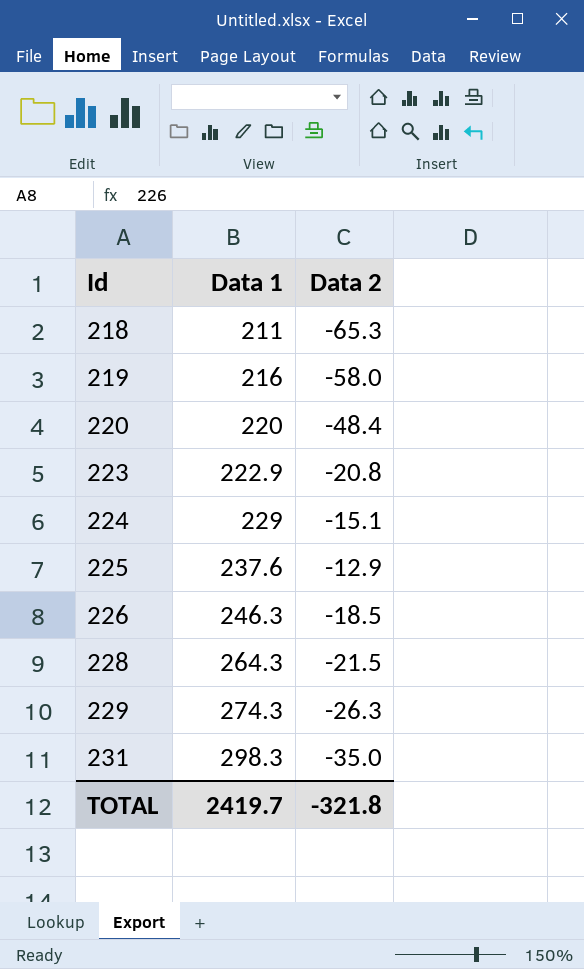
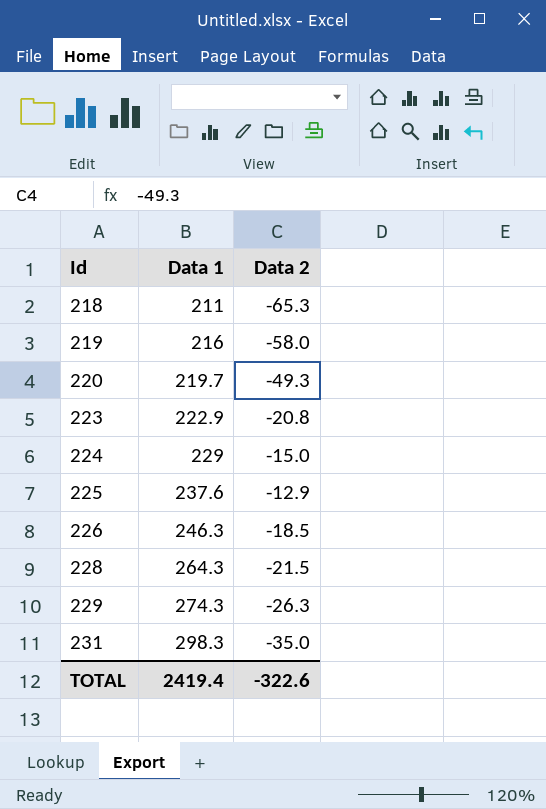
220 | Data 1: 220 -> 219.7
220 | Data 2: -48.4 -> -49.3
224 | Data 2: -15.1 -> -15.0
TOTAL | Data 1: 2419.7 -> 2419.4
TOTAL | Data 2: -321.8 -> -322.6

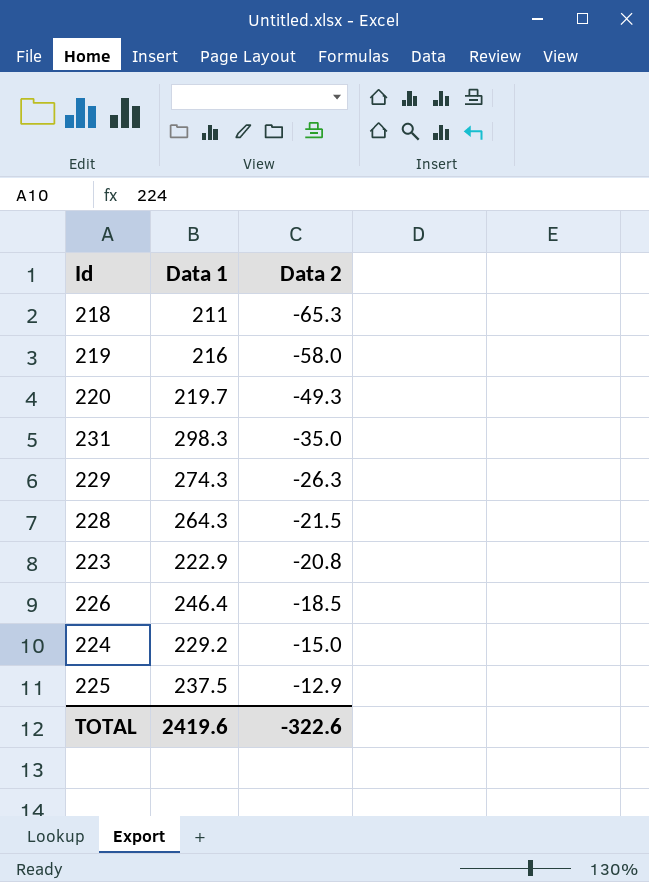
row order: Id ascending -> Data 2 ascending
226 | Data 1: 246.3 -> 246.4
224 | Data 1: 229 -> 229.2
225 | Data 1: 237.6 -> 237.5
TOTAL | Data 1: 2419.4 -> 2419.6

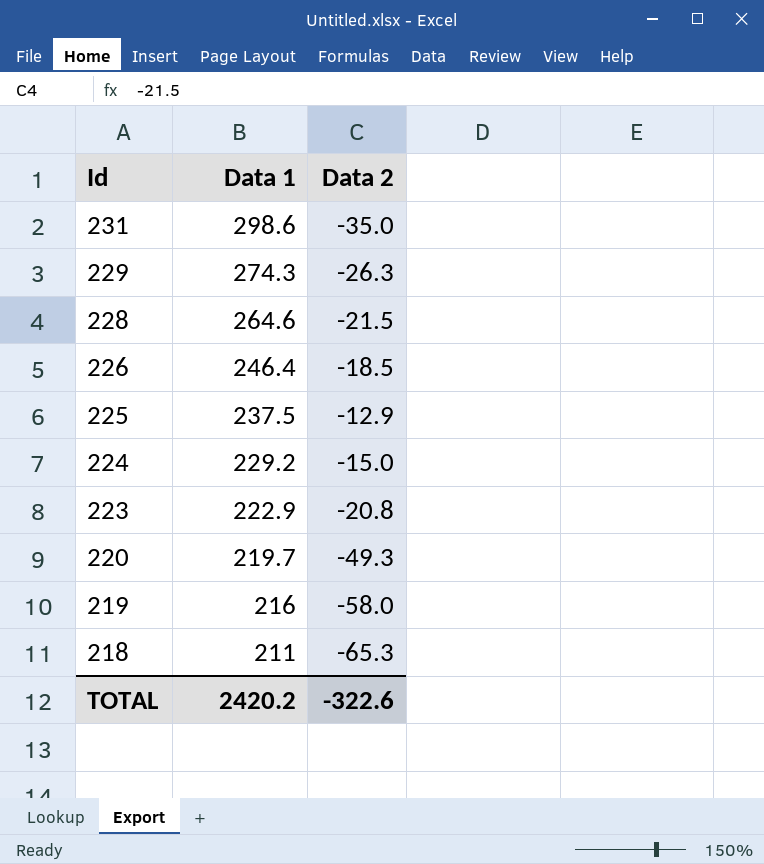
row order: Data 2 ascending -> Id descending
231 | Data 1: 298.3 -> 298.6
228 | Data 1: 264.3 -> 264.6
TOTAL | Data 1: 2419.6 -> 2420.2

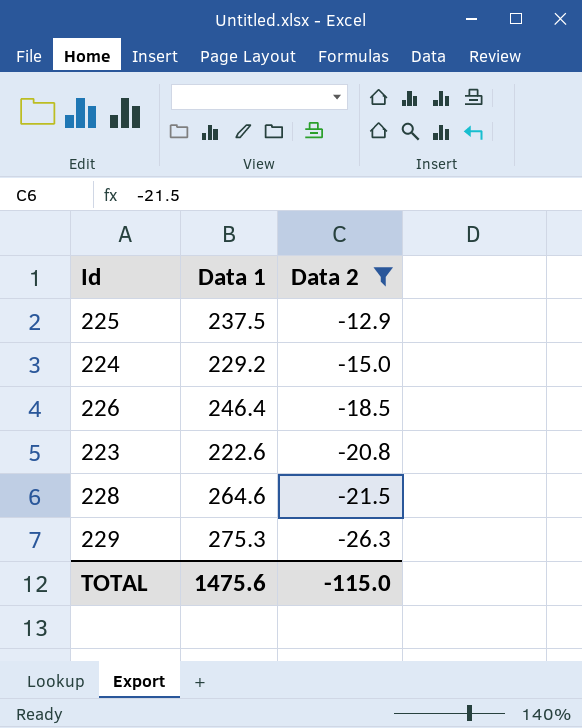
filter: none -> Data 2 >= -26.3
row order: Id descending -> Data 2 descending
223 | Data 1: 222.9 -> 222.6
229 | Data 1: 274.3 -> 275.3
TOTAL | Data 1: 2420.2 -> 1475.6
TOTAL | Data 2: -322.6 -> -115.0

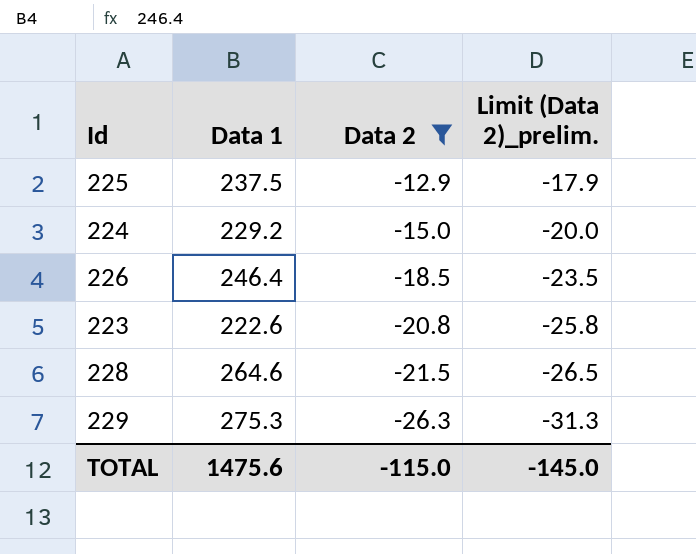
column Limit (Data 2)_prelim. | formula: none -> [Data 2] - 5

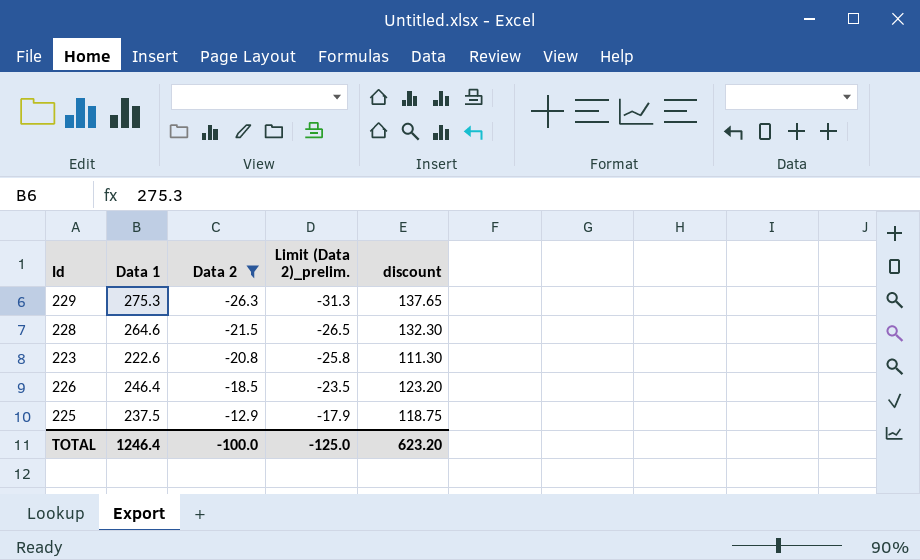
row order: Data 2 descending -> Data 2 ascending
column discount | formula: none -> [Data 1] * 0.5
row 224: 229.2 | -15.0 | -20.0 -> none
TOTAL | Data 1: 1475.6 -> 1246.4
TOTAL | Data 2: -115.0 -> -100.0
TOTAL | Limit (Data 2)_prelim.: -145.0 -> -125.0

